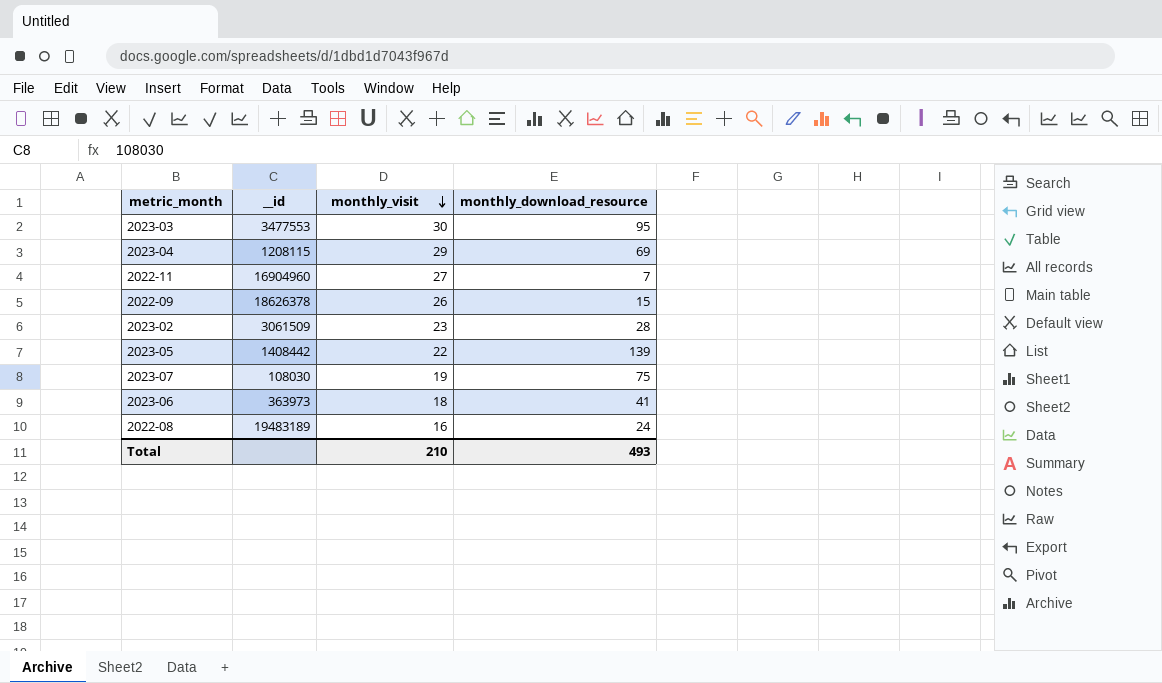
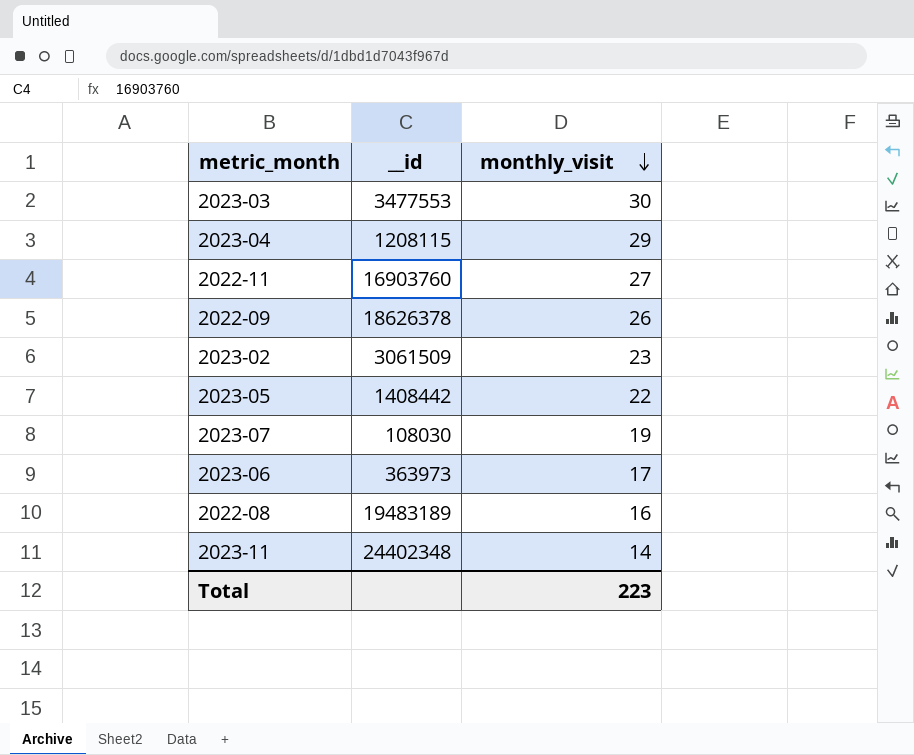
column monthly_download_resource | position: 4 -> none
2022-11 | __id: 16904960 -> 16903760
2023-06 | monthly_visit: 18 -> 17
row 2023-11: none -> 24402348 | 14
Total | monthly_visit: 210 -> 223

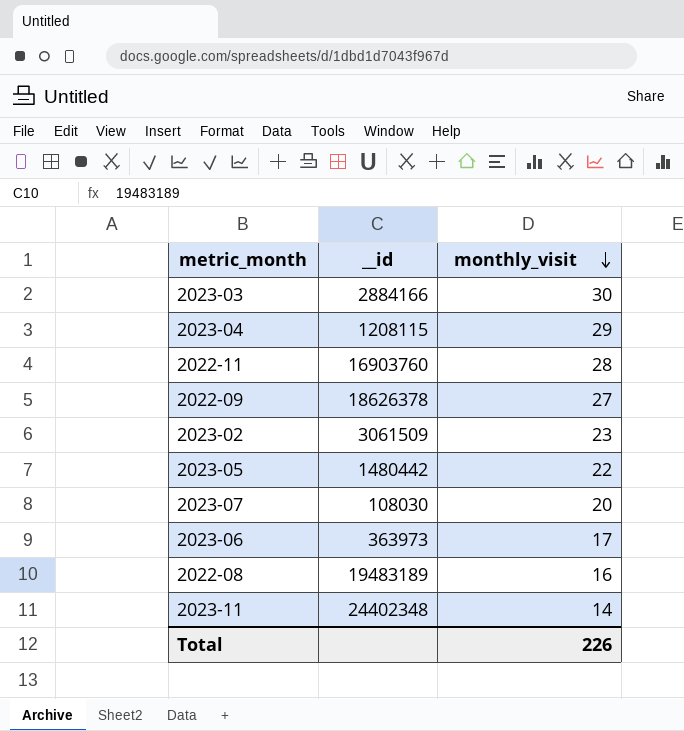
2023-03 | __id: 3477553 -> 2884166
2022-11 | monthly_visit: 27 -> 28
2022-09 | monthly_visit: 26 -> 27
2023-05 | __id: 1408442 -> 1480442
2023-07 | monthly_visit: 19 -> 20
Total | monthly_visit: 223 -> 226

